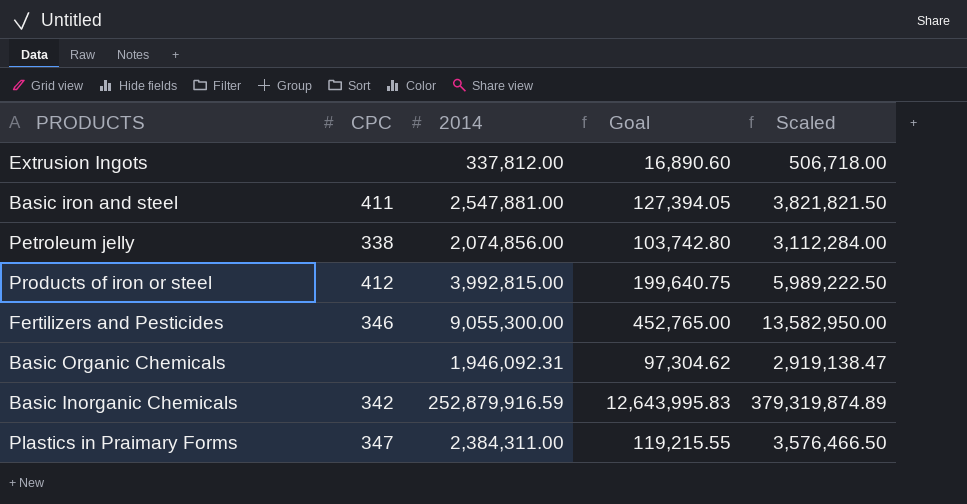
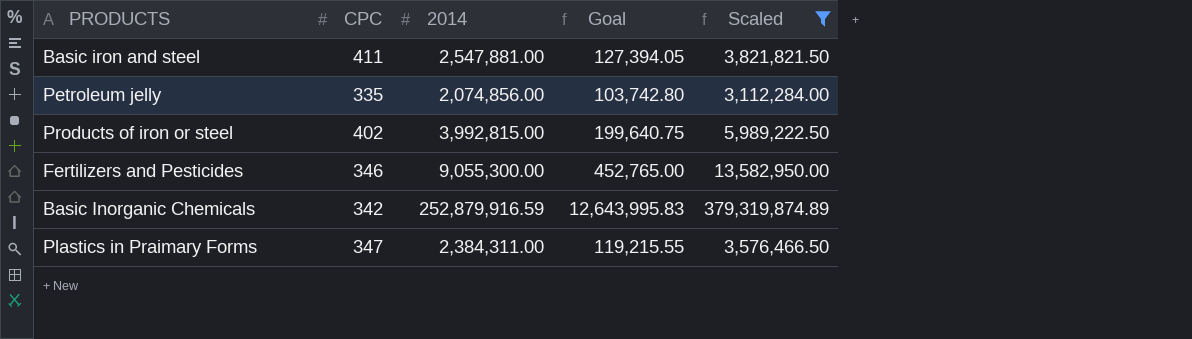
filter: none -> Scaled >= 3,112,284.00
Petroleum jelly | CPC: 338 -> 335
Products of iron or steel | CPC: 412 -> 402

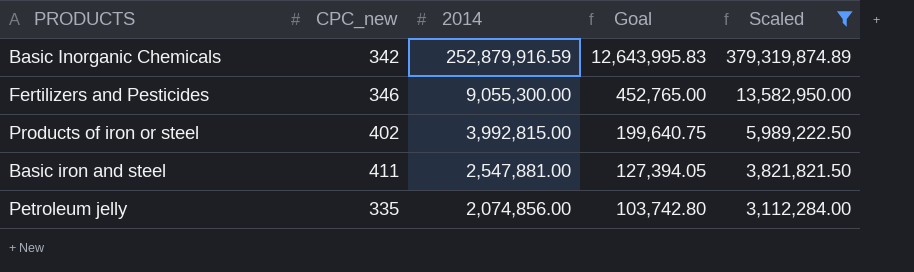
row order: none -> 2014 descending
column name: CPC -> CPC_new
row Plastics in Praimary Forms: 347 | 2,384,311.00 | 119,215.55 | 3,576,466.50 -> none

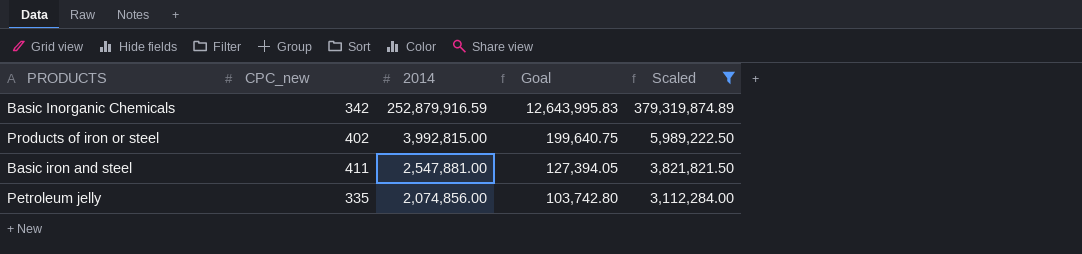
row Fertilizers and Pesticides: 346 | 9,055,300.00 | 452,765.00 | 13,582,950.00 -> none

